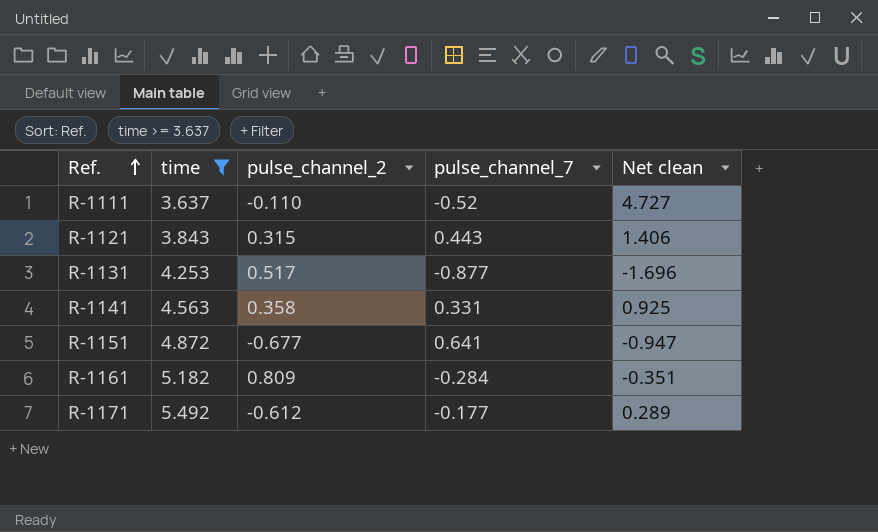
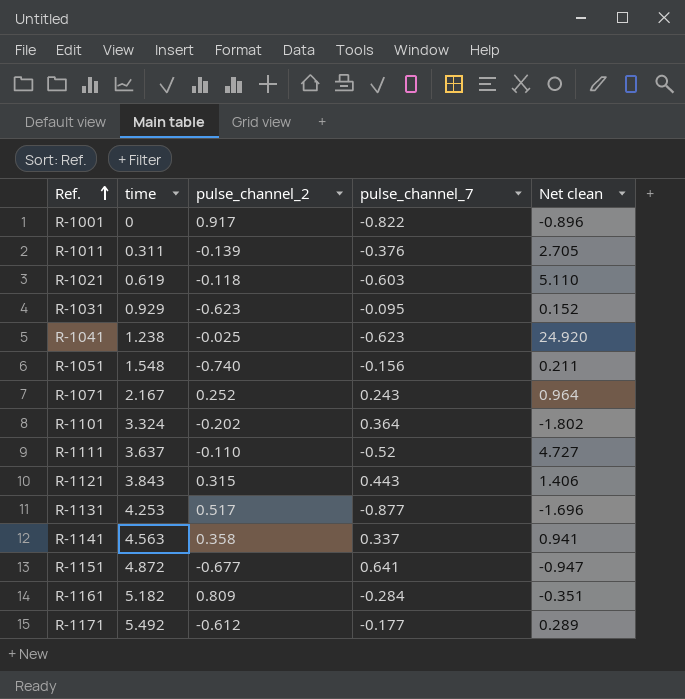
filter: time >= 3.637 -> none
R-1141 | pulse_channel_7: 0.331 -> 0.337
R-1141 | Net clean: 0.925 -> 0.941

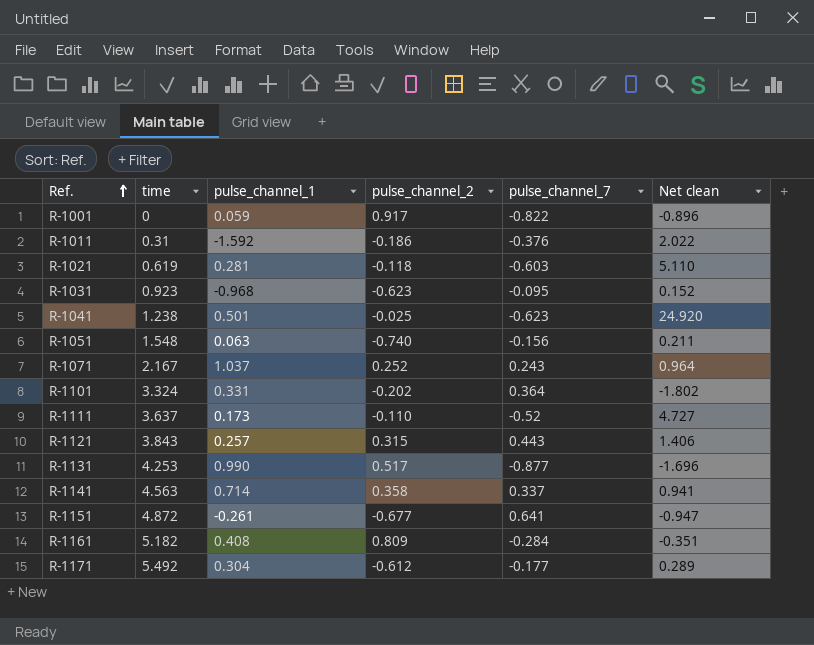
column pulse_channel_1 | position: none -> 3
R-1011 | time: 0.311 -> 0.31
R-1011 | pulse_channel_2: -0.139 -> -0.186
R-1011 | Net clean: 2.705 -> 2.022
R-1031 | time: 0.929 -> 0.923

